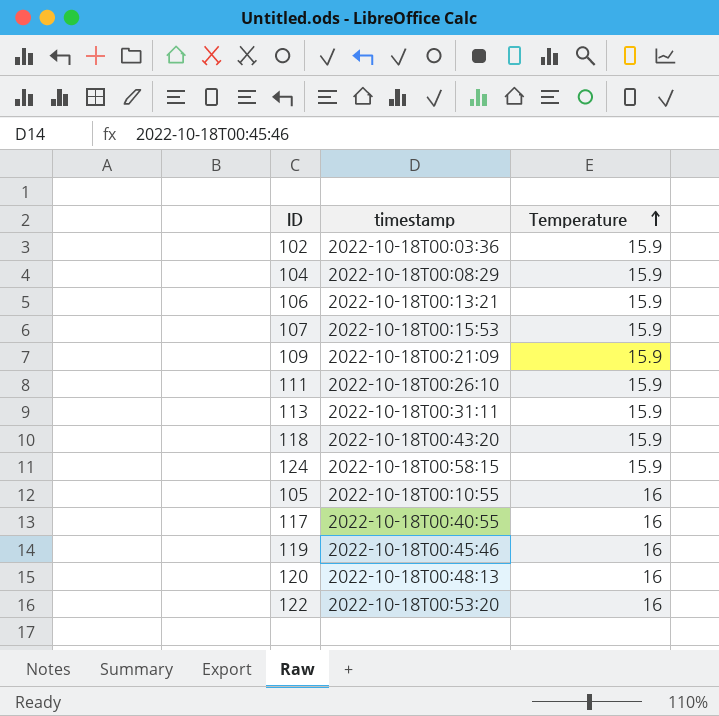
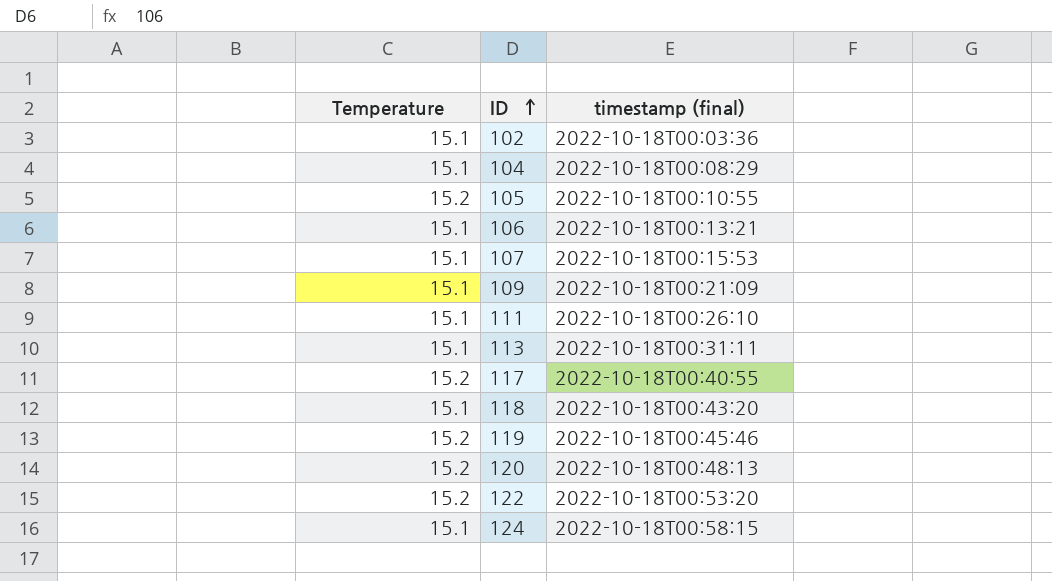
row order: Temperature ascending -> ID ascending
column Temperature | position: 3 -> 1
column name: timestamp -> timestamp (final)
102 | Temperature: 15.9 -> 15.1
104 | Temperature: 15.9 -> 15.1
105 | Temperature: 16 -> 15.2
106 | Temperature: 15.9 -> 15.1
107 | Temperature: 15.9 -> 15.1
109 | Temperature: 15.9 -> 15.1
111 | Temperature: 15.9 -> 15.1
113 | Temperature: 15.9 -> 15.1
117 | Temperature: 16 -> 15.2
118 | Temperature: 15.9 -> 15.1
119 | Temperature: 16 -> 15.2
120 | Temperature: 16 -> 15.2
122 | Temperature: 16 -> 15.2
124 | Temperature: 15.9 -> 15.1

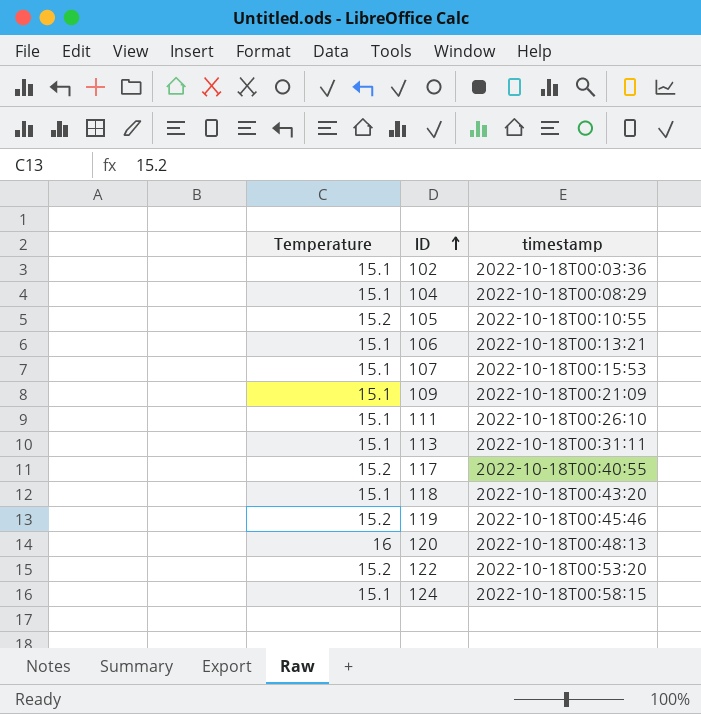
column name: timestamp (final) -> timestamp
120 | Temperature: 15.2 -> 16

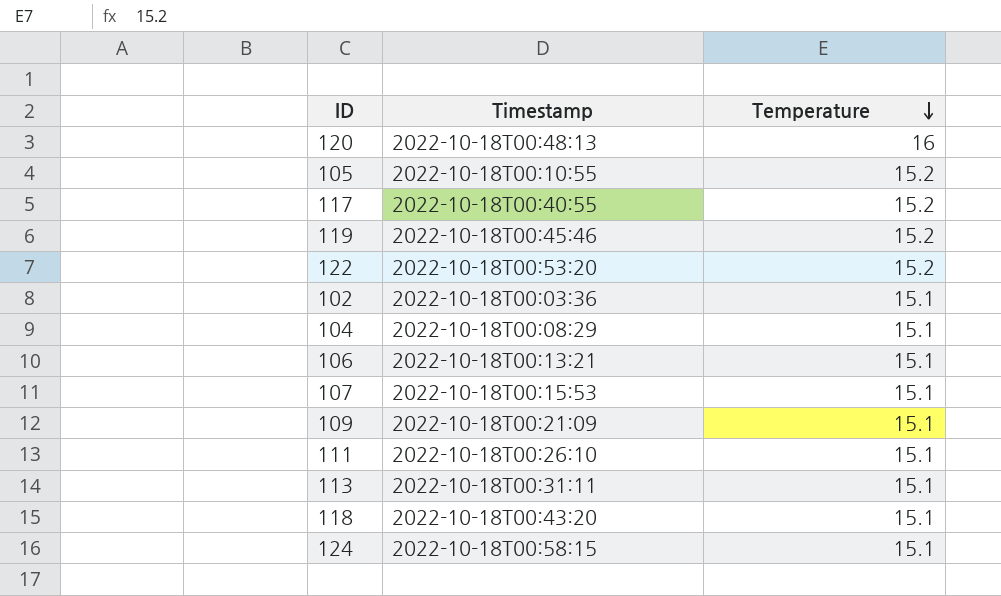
row order: ID ascending -> Temperature descending
column name: timestamp -> Timestamp
column Temperature | position: 1 -> 3

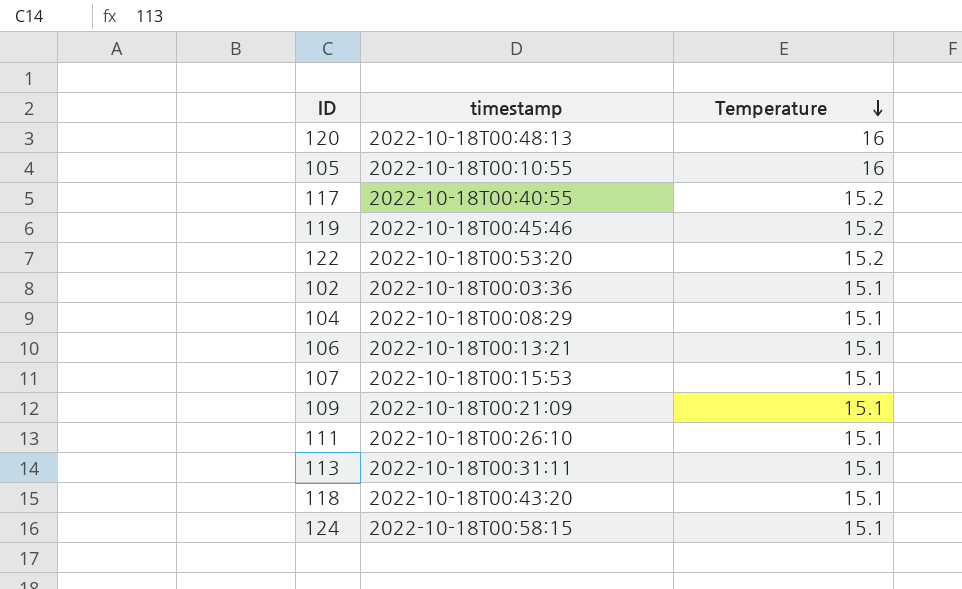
column name: Timestamp -> timestamp
105 | Temperature: 15.2 -> 16

